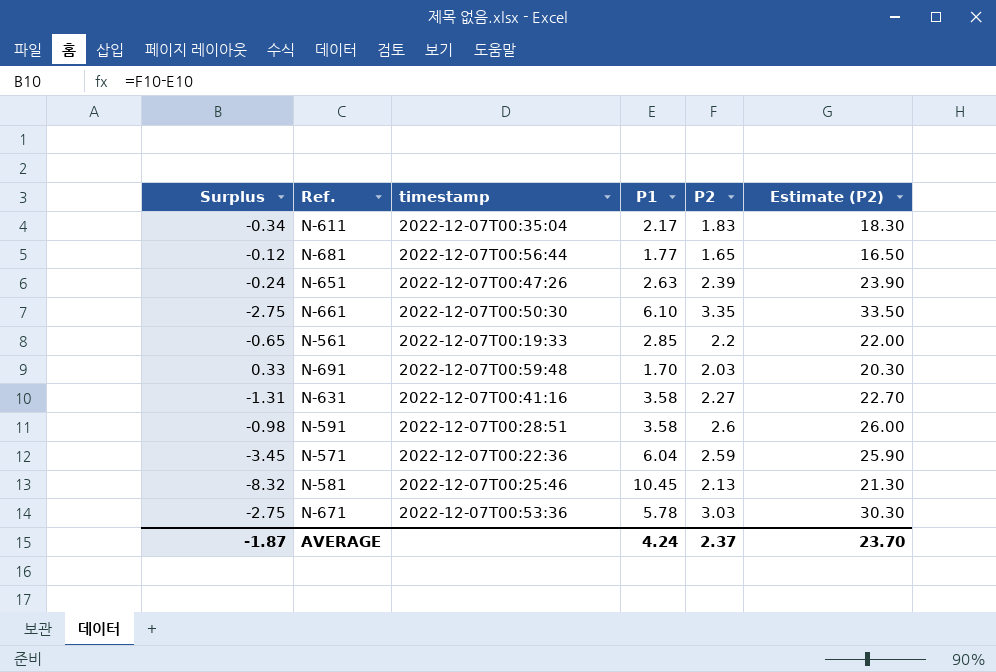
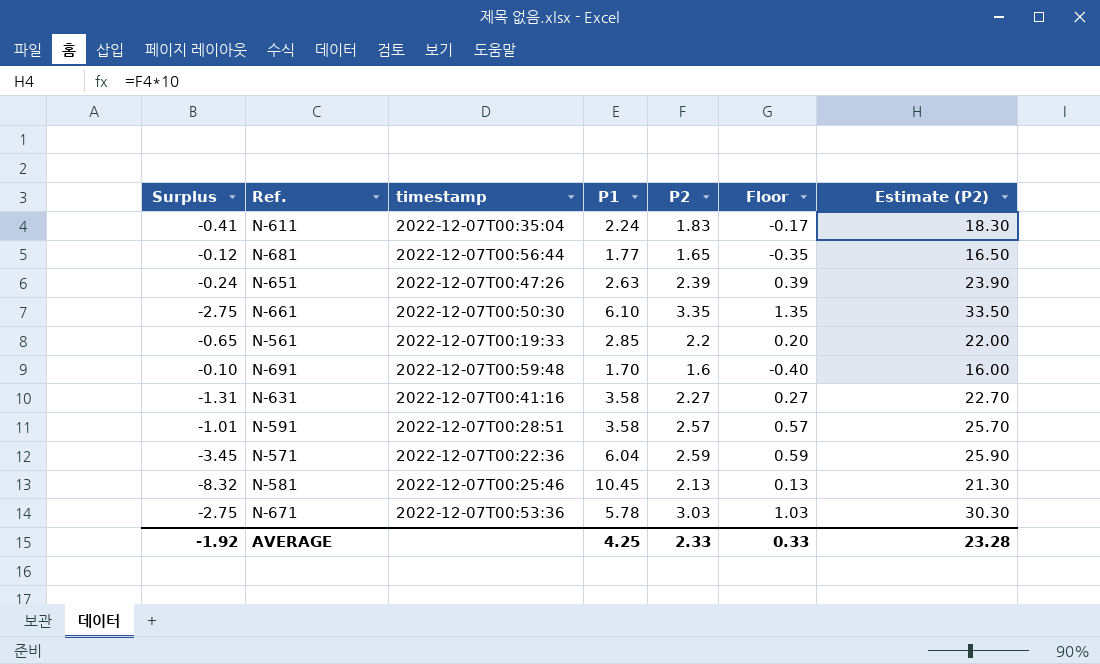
column Floor | formula: none -> [P2] - 2
N-611 | Surplus: -0.34 -> -0.41
N-611 | P1: 2.17 -> 2.24
N-691 | Surplus: 0.33 -> -0.10
N-691 | P2: 2.03 -> 1.6
N-691 | Estimate (P2): 20.30 -> 16.00
N-591 | Surplus: -0.98 -> -1.01
N-591 | P2: 2.6 -> 2.57
N-591 | Estimate (P2): 26.00 -> 25.70
AVERAGE | Surplus: -1.87 -> -1.92
AVERAGE | P1: 4.24 -> 4.25
AVERAGE | P2: 2.37 -> 2.33
AVERAGE | Estimate (P2): 23.70 -> 23.28

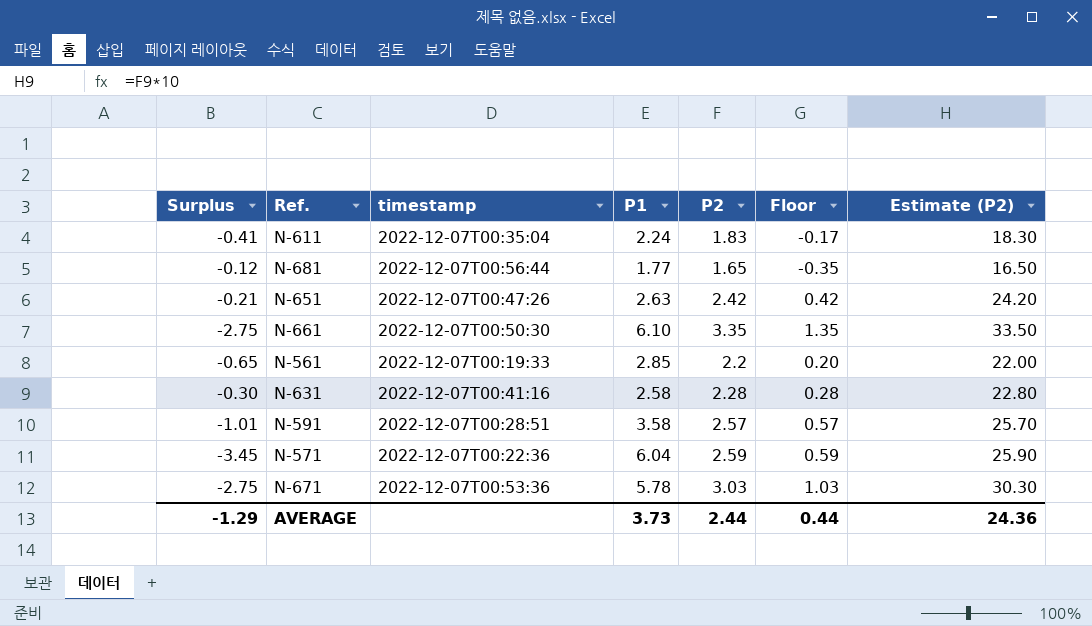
row N-691: -0.10 | 2022-12-07T00:59:48 | 1.70 | 1.6 | -0.40 | 16.00 -> none
row N-581: -8.32 | 2022-12-07T00:25:46 | 10.45 | 2.13 | 0.13 | 21.30 -> none
N-651 | Surplus: -0.24 -> -0.21
N-651 | P2: 2.39 -> 2.42
N-651 | Floor: 0.39 -> 0.42
N-651 | Estimate (P2): 23.90 -> 24.20
N-631 | Surplus: -1.31 -> -0.30
N-631 | P1: 3.58 -> 2.58
N-631 | P2: 2.27 -> 2.28
N-631 | Floor: 0.27 -> 0.28
N-631 | Estimate (P2): 22.70 -> 22.80
AVERAGE | Surplus: -1.92 -> -1.29
AVERAGE | P1: 4.25 -> 3.73
AVERAGE | P2: 2.33 -> 2.44
AVERAGE | Floor: 0.33 -> 0.44
AVERAGE | Estimate (P2): 23.28 -> 24.36

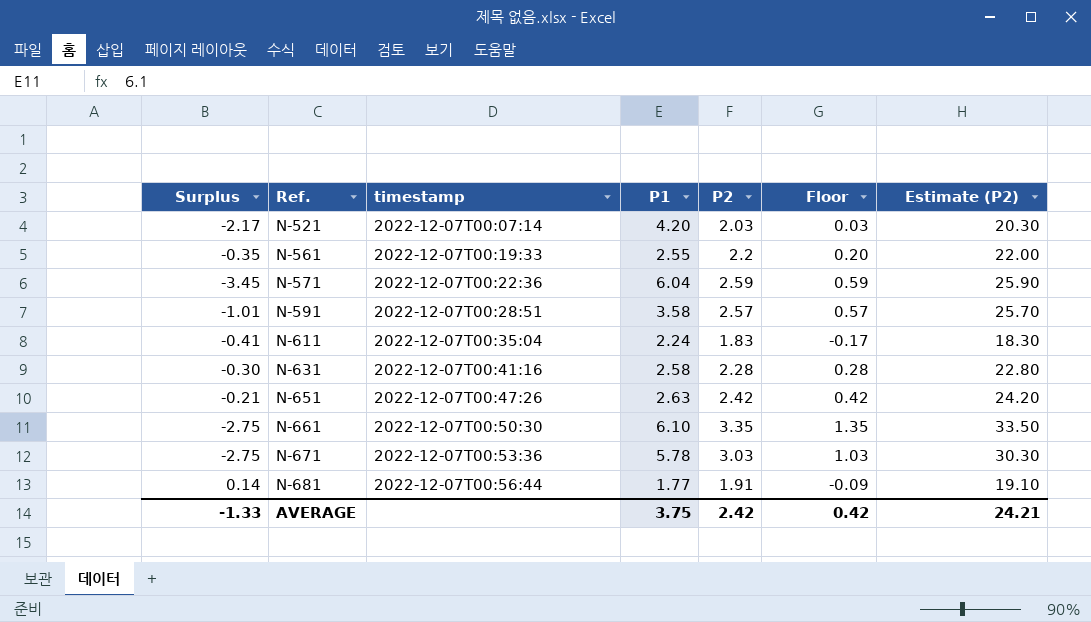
row order: none -> Ref. ascending
row N-521: none -> -2.17 | 2022-12-07T00:07:14 | 4.20 | 2.03 | 0.03 | 20.30
N-561 | Surplus: -0.65 -> -0.35
N-561 | P1: 2.85 -> 2.55
N-681 | Surplus: -0.12 -> 0.14
N-681 | P2: 1.65 -> 1.91
N-681 | Floor: -0.35 -> -0.09
N-681 | Estimate (P2): 16.50 -> 19.10
AVERAGE | Surplus: -1.29 -> -1.33
AVERAGE | P1: 3.73 -> 3.75
AVERAGE | P2: 2.44 -> 2.42
AVERAGE | Floor: 0.44 -> 0.42
AVERAGE | Estimate (P2): 24.36 -> 24.21

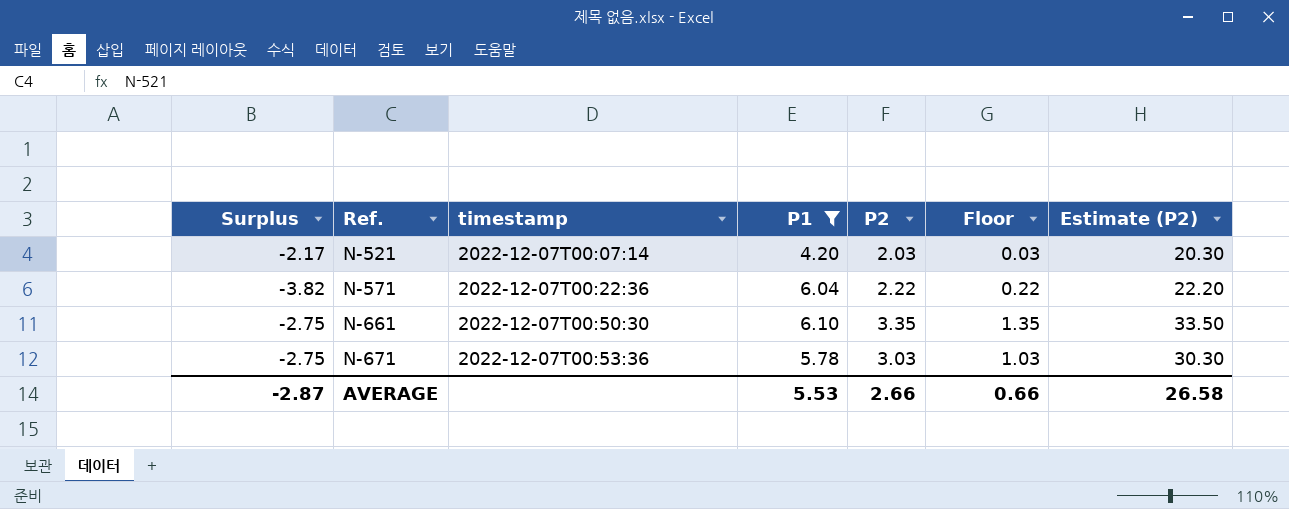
filter: none -> P1 >= 4.20
N-571 | Surplus: -3.45 -> -3.82
N-571 | P2: 2.59 -> 2.22
N-571 | Floor: 0.59 -> 0.22
N-571 | Estimate (P2): 25.90 -> 22.20
AVERAGE | Surplus: -1.33 -> -2.87
AVERAGE | P1: 3.75 -> 5.53
AVERAGE | P2: 2.42 -> 2.66
AVERAGE | Floor: 0.42 -> 0.66
AVERAGE | Estimate (P2): 24.21 -> 26.58

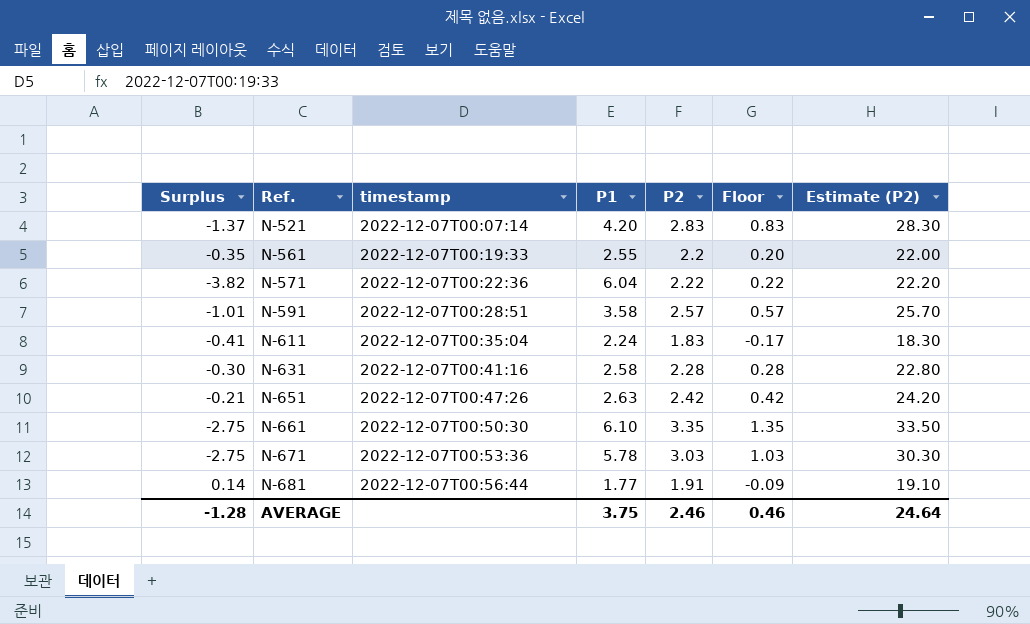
filter: P1 >= 4.20 -> none
N-521 | Surplus: -2.17 -> -1.37
N-521 | P2: 2.03 -> 2.83
N-521 | Floor: 0.03 -> 0.83
N-521 | Estimate (P2): 20.30 -> 28.30
AVERAGE | Surplus: -2.87 -> -1.28
AVERAGE | P1: 5.53 -> 3.75
AVERAGE | P2: 2.66 -> 2.46
AVERAGE | Floor: 0.66 -> 0.46
AVERAGE | Estimate (P2): 26.58 -> 24.64

